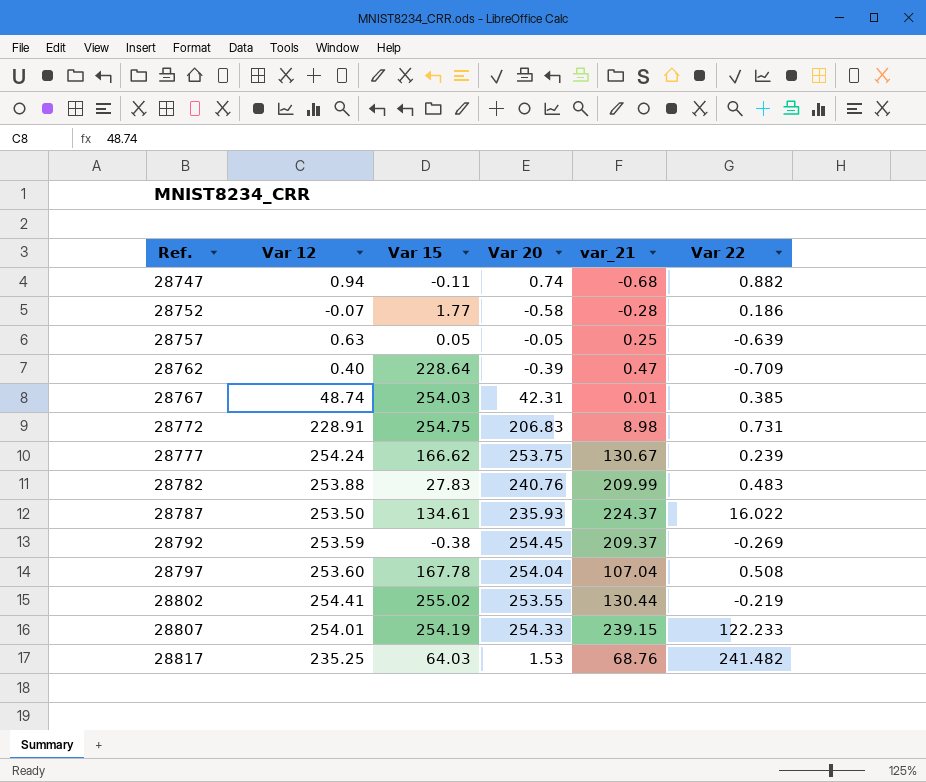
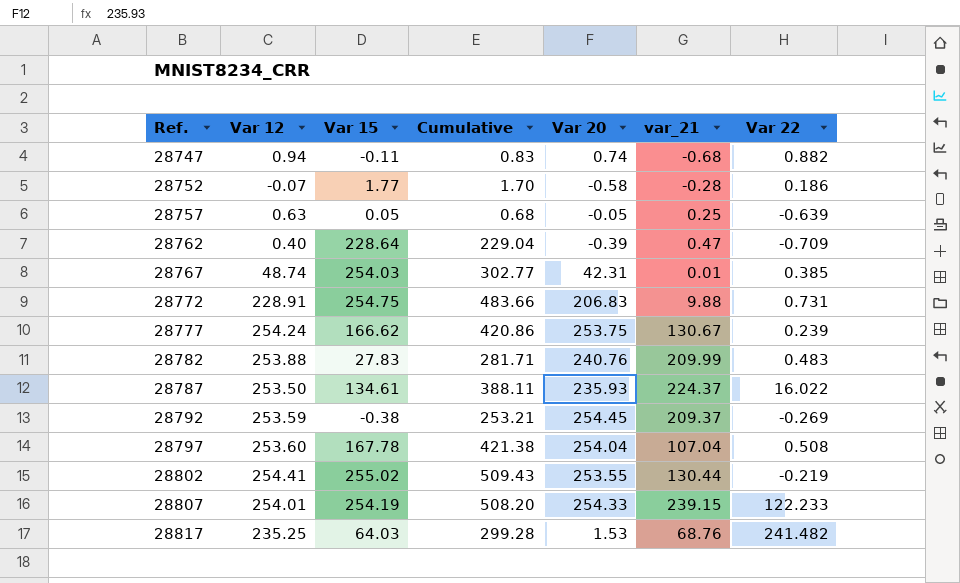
column Cumulative | formula: none -> [Var 12] + [Var 15]
28772 | var_21: 8.98 -> 9.88

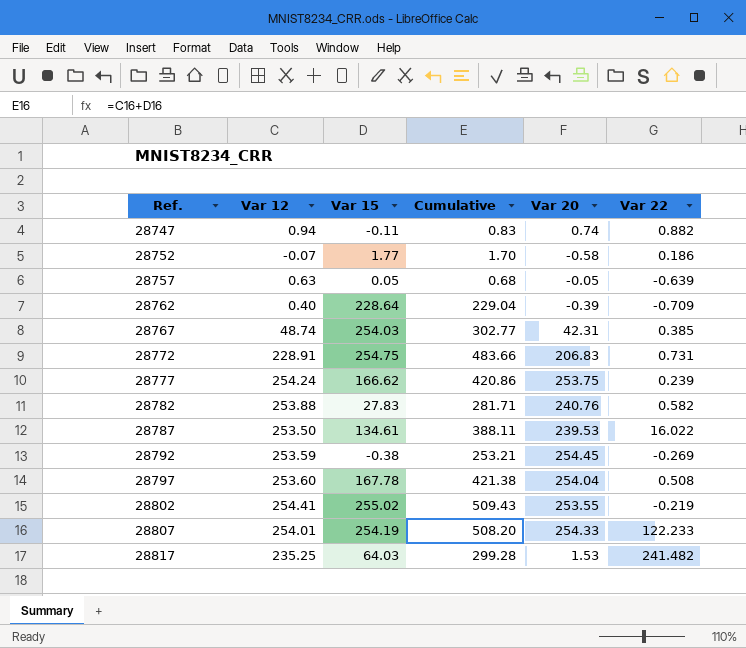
column var_21 | position: 6 -> none
28782 | Var 22: 0.483 -> 0.582
28787 | Var 20: 235.93 -> 239.53

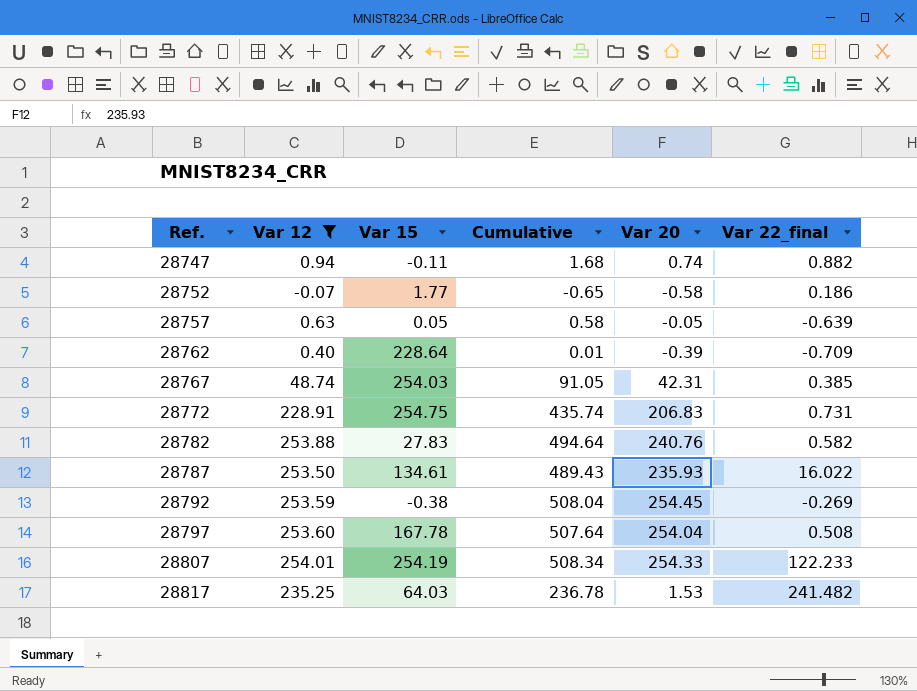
filter: none -> Var 12 <= 254.01
column Cumulative | formula: [Var 12] + [Var 15] -> [Var 12] + [Var 20]
column name: Var 22 -> Var 22_final
28787 | Var 20: 239.53 -> 235.93

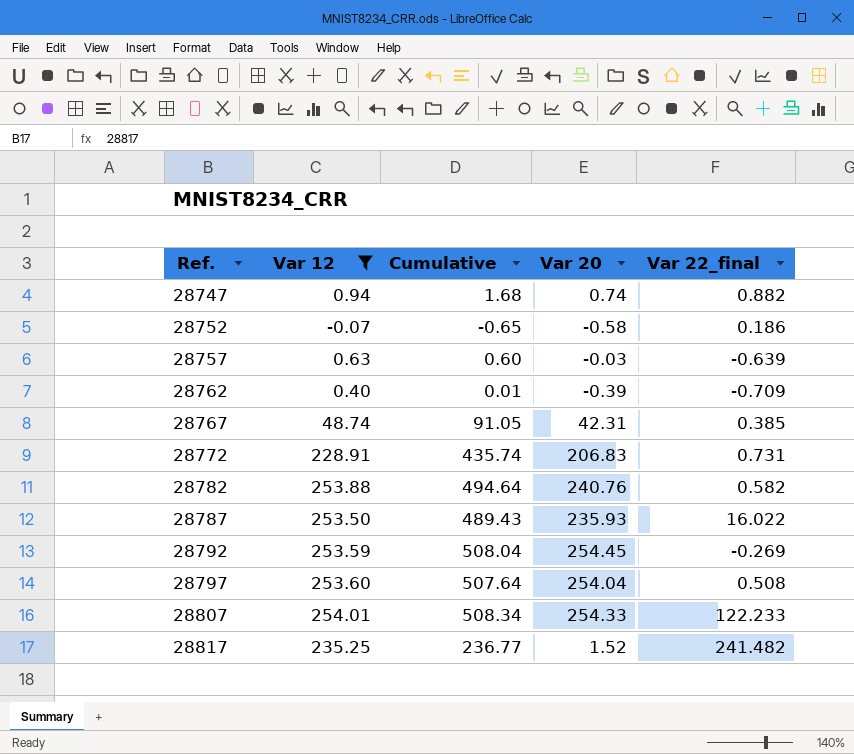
column Var 15 | position: 3 -> none
28757 | Cumulative: 0.58 -> 0.60
28757 | Var 20: -0.05 -> -0.03
28817 | Cumulative: 236.78 -> 236.77
28817 | Var 20: 1.53 -> 1.52

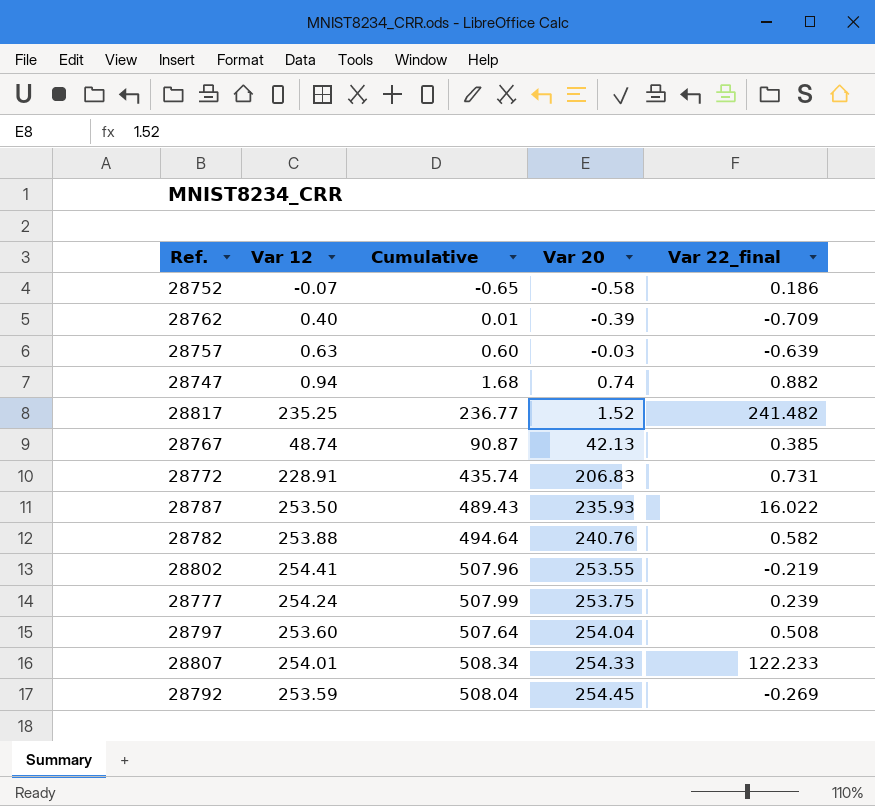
filter: Var 12 <= 254.01 -> none
row order: Ref. ascending -> Var 20 ascending
28767 | Cumulative: 91.05 -> 90.87
28767 | Var 20: 42.31 -> 42.13

